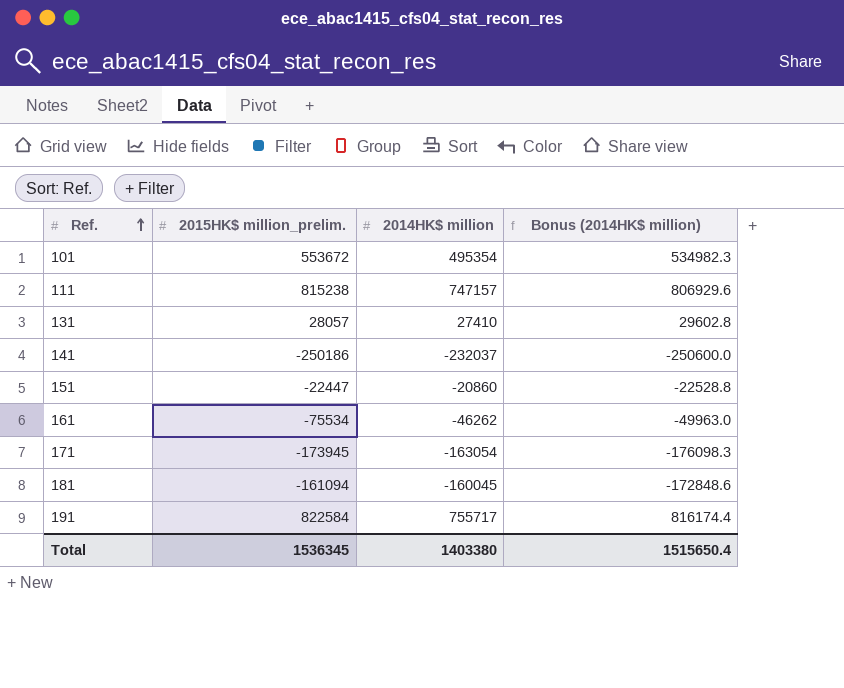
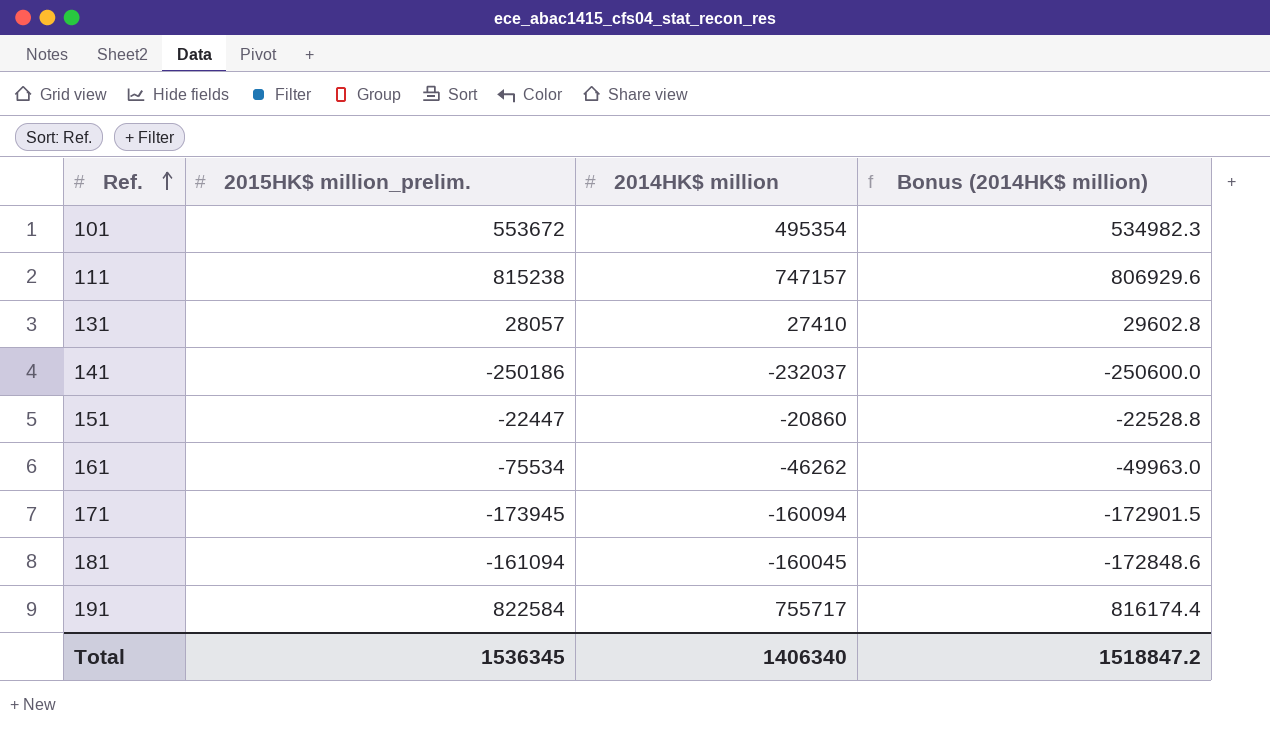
171 | 2014HK$ million: -163054 -> -160094
171 | Bonus (2014HK$ million): -176098.3 -> -172901.5
Total | 2014HK$ million: 1403380 -> 1406340
Total | Bonus (2014HK$ million): 1515650.4 -> 1518847.2

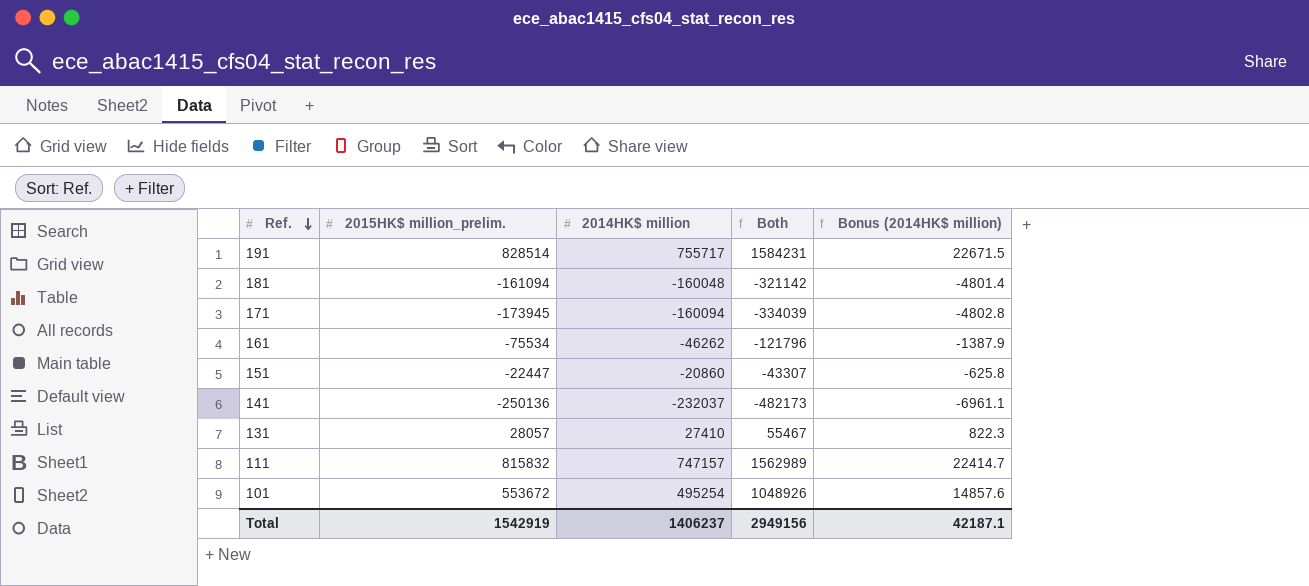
row order: Ref. ascending -> Ref. descending
column Both | formula: none -> [2015HK$ million_prelim.] + [2014HK$ million]
column Bonus (2014HK$ million) | formula: [2014HK$ million] * 1.08 -> [2014HK$ million] * 0.03
191 | 2015HK$ million_prelim.: 822584 -> 828514
181 | 2014HK$ million: -160045 -> -160048
141 | 2015HK$ million_prelim.: -250186 -> -250136
111 | 2015HK$ million_prelim.: 815238 -> 815832
101 | 2014HK$ million: 495354 -> 495254
Total | 2015HK$ million_prelim.: 1536345 -> 1542919
Total | 2014HK$ million: 1406340 -> 1406237
Total | Bonus (2014HK$ million): 1518847.2 -> 42187.1

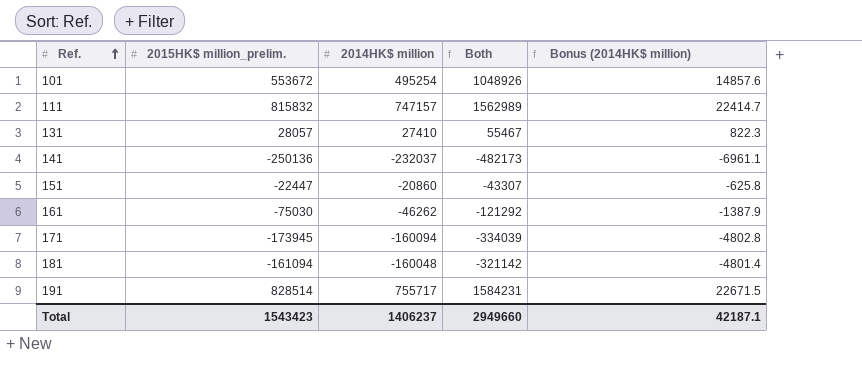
row order: Ref. descending -> Ref. ascending
161 | 2015HK$ million_prelim.: -75534 -> -75030
161 | Both: -121796 -> -121292
Total | 2015HK$ million_prelim.: 1542919 -> 1543423
Total | Both: 2949156 -> 2949660

